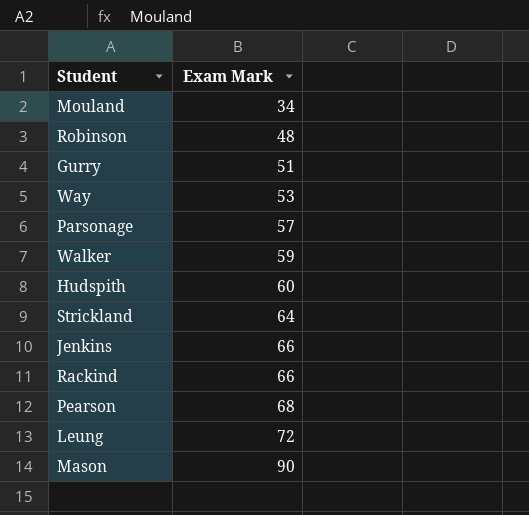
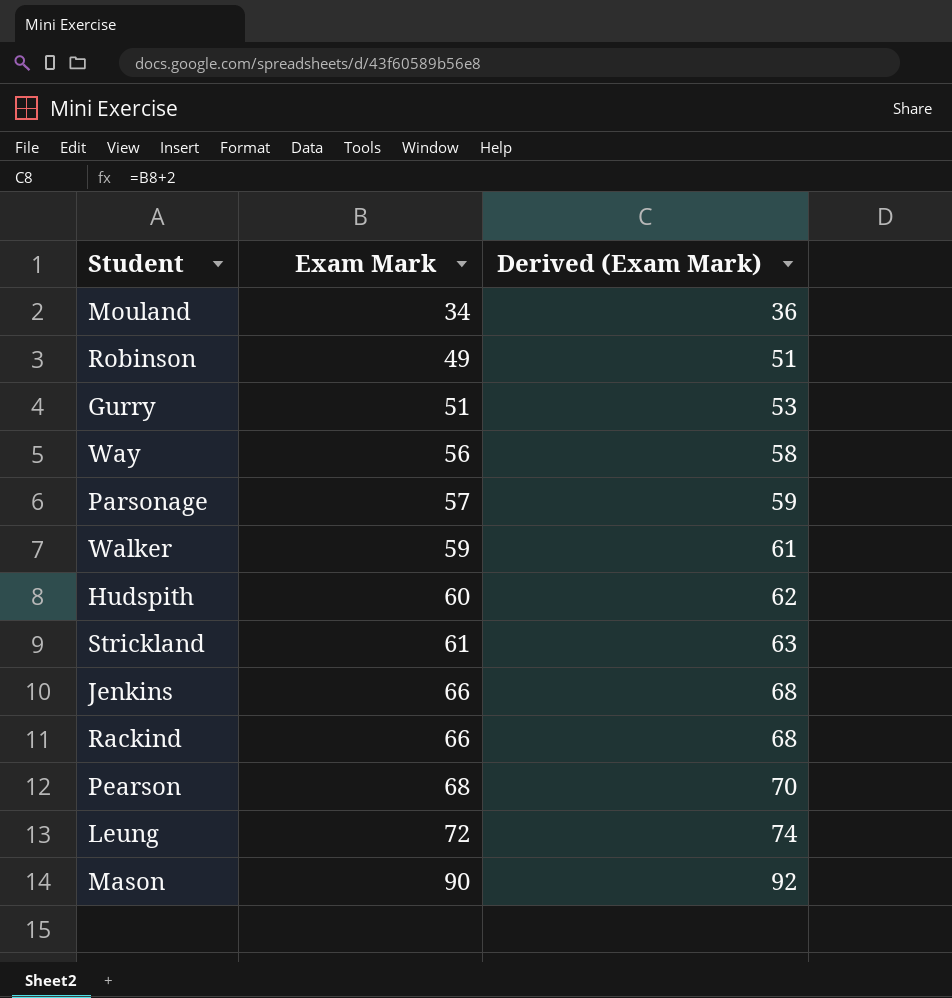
column Derived (Exam Mark) | formula: none -> [Exam Mark] + 2
Robinson | Exam Mark: 48 -> 49
Way | Exam Mark: 53 -> 56
Strickland | Exam Mark: 64 -> 61

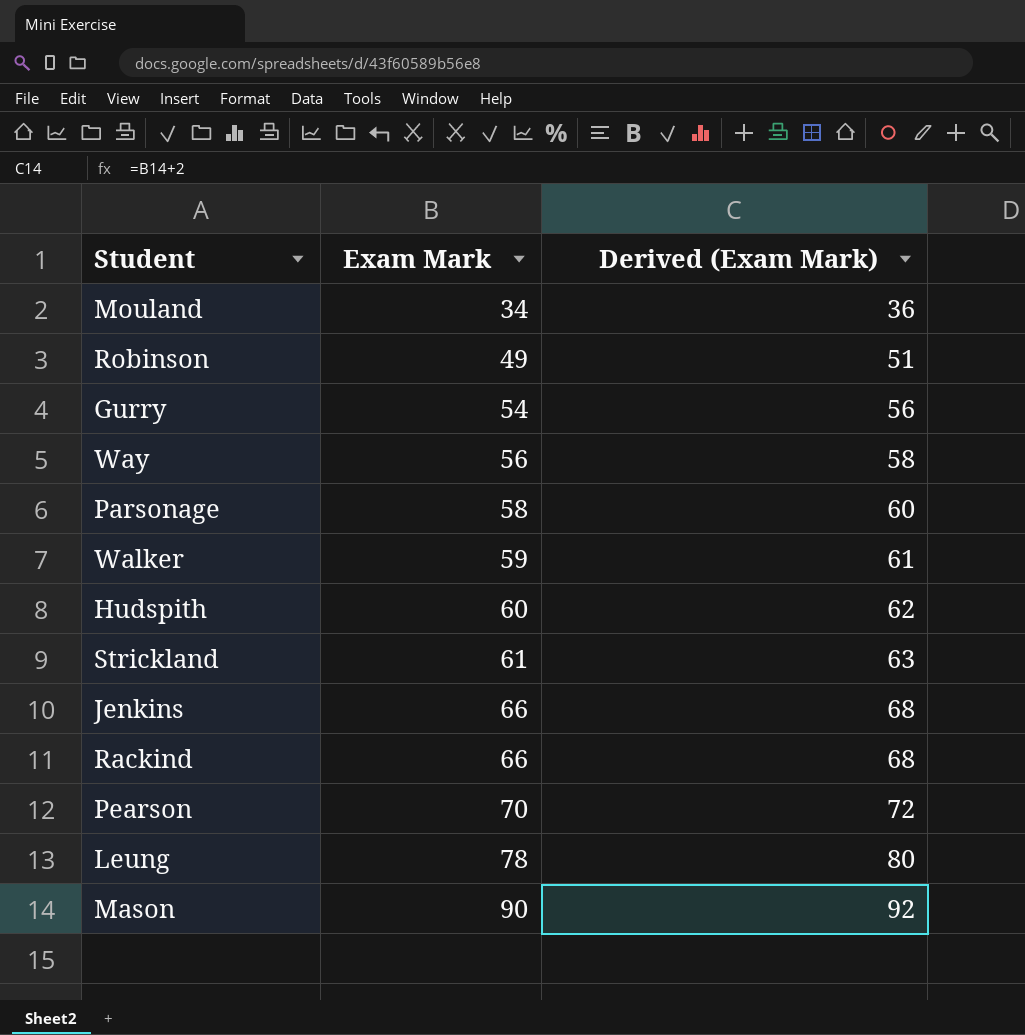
Gurry | Exam Mark: 51 -> 54
Gurry | Derived (Exam Mark): 53 -> 56
Parsonage | Exam Mark: 57 -> 58
Parsonage | Derived (Exam Mark): 59 -> 60
Pearson | Exam Mark: 68 -> 70
Pearson | Derived (Exam Mark): 70 -> 72
Leung | Exam Mark: 72 -> 78
Leung | Derived (Exam Mark): 74 -> 80

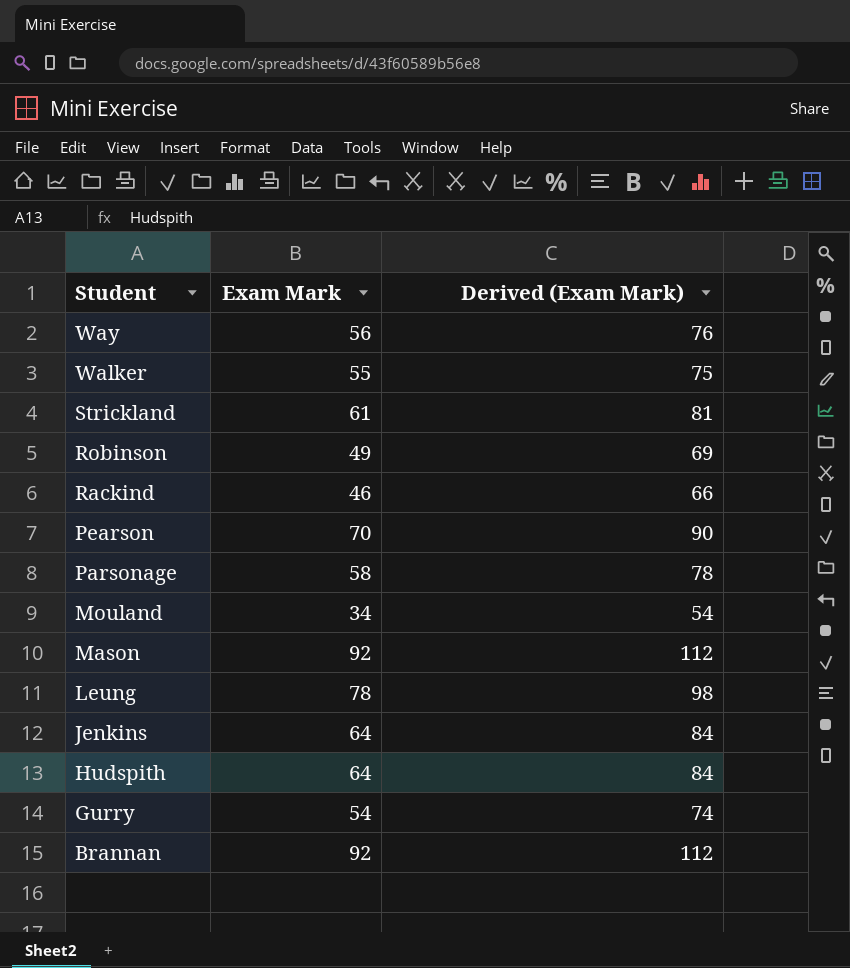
row order: Exam Mark ascending -> Student descending
column Derived (Exam Mark) | formula: [Exam Mark] + 2 -> [Exam Mark] + 20
Walker | Exam Mark: 59 -> 55
Rackind | Exam Mark: 66 -> 46
Mason | Exam Mark: 90 -> 92
Jenkins | Exam Mark: 66 -> 64
Hudspith | Exam Mark: 60 -> 64
row Brannan: none -> 92 | 112

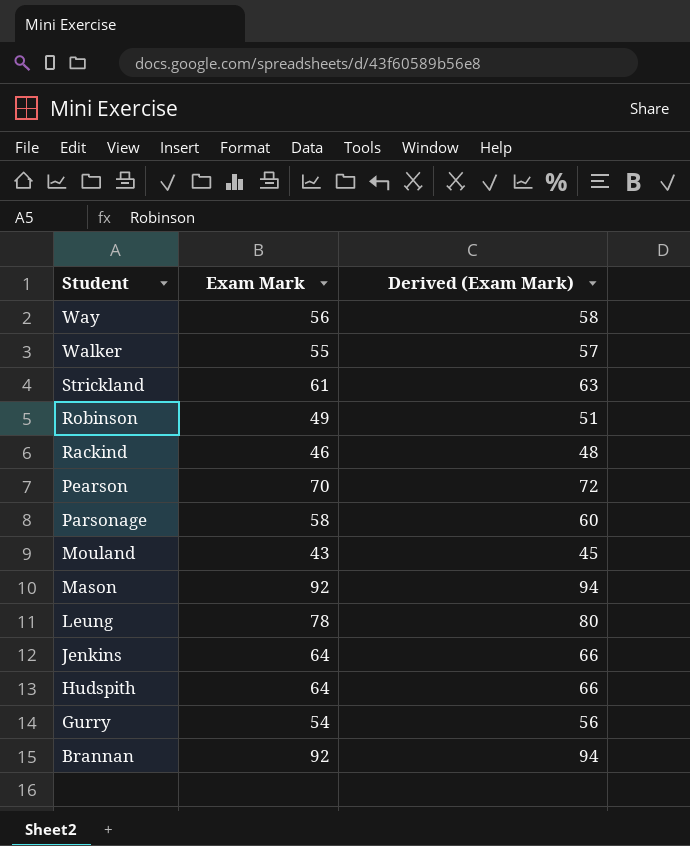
column Derived (Exam Mark) | formula: [Exam Mark] + 20 -> [Exam Mark] + 2
Mouland | Exam Mark: 34 -> 43

